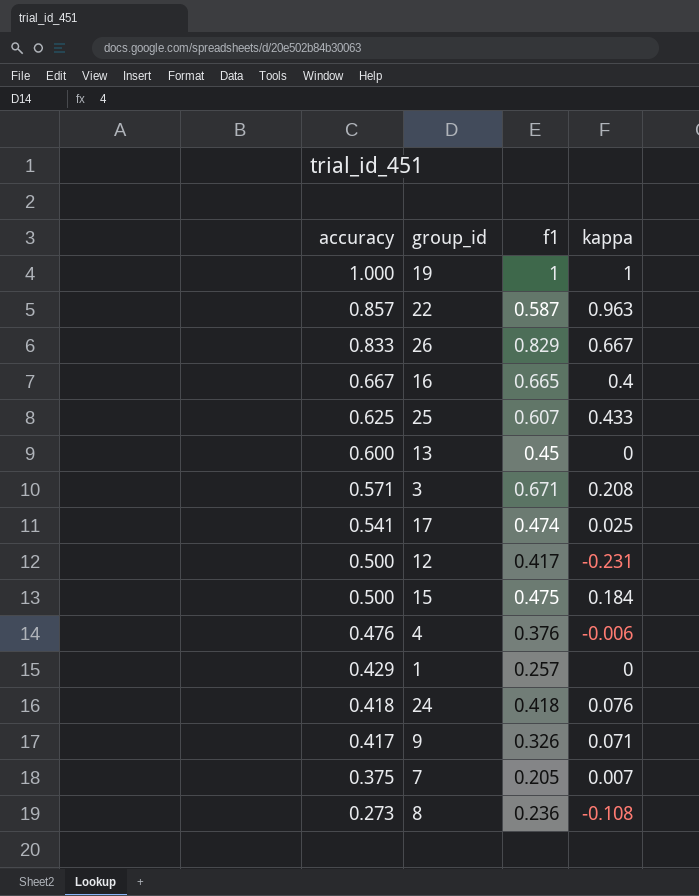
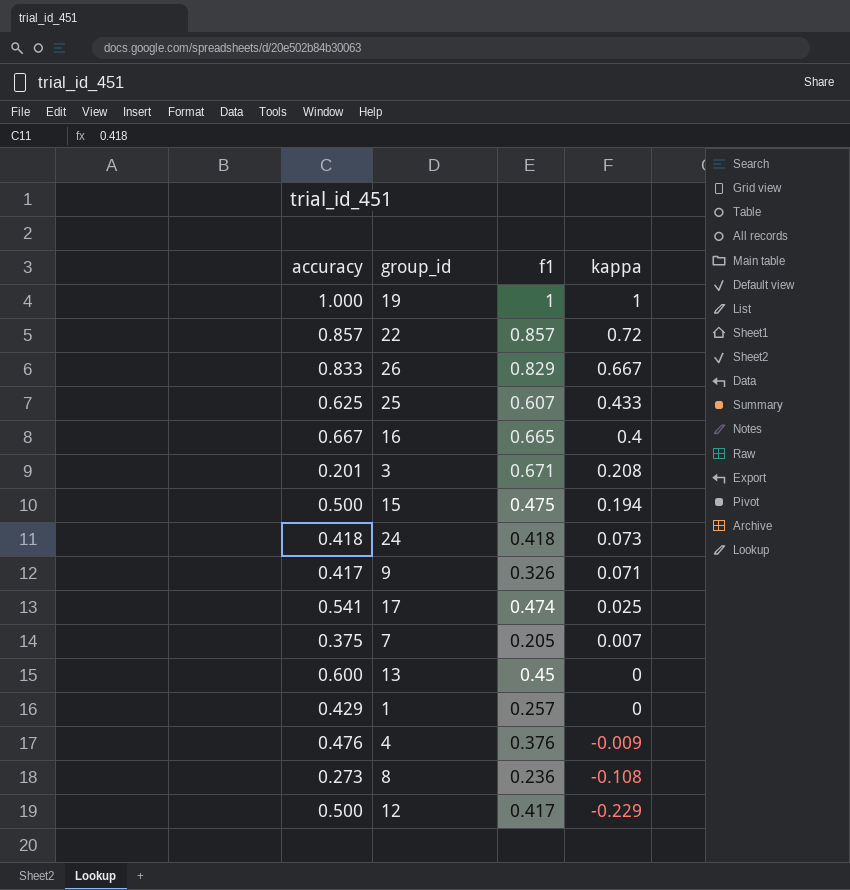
row order: accuracy descending -> kappa descending
22 | f1: 0.587 -> 0.857
22 | kappa: 0.963 -> 0.72
3 | accuracy: 0.571 -> 0.201
15 | kappa: 0.184 -> 0.194
24 | kappa: 0.076 -> 0.073
4 | kappa: -0.006 -> -0.009
12 | kappa: -0.231 -> -0.229

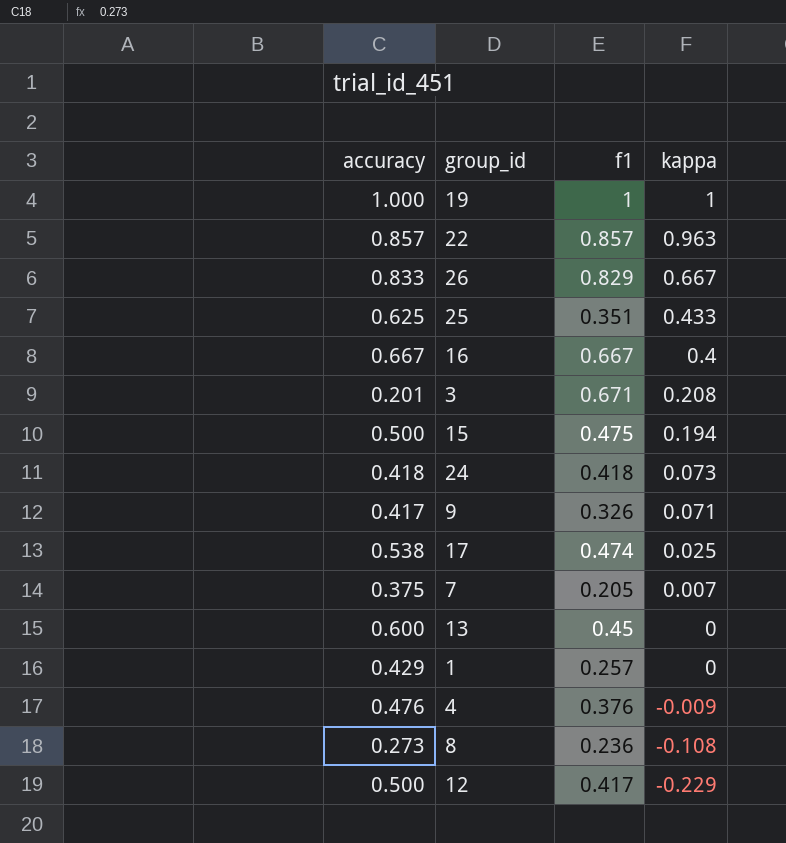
22 | kappa: 0.72 -> 0.963
25 | f1: 0.607 -> 0.351
16 | f1: 0.665 -> 0.667
17 | accuracy: 0.541 -> 0.538

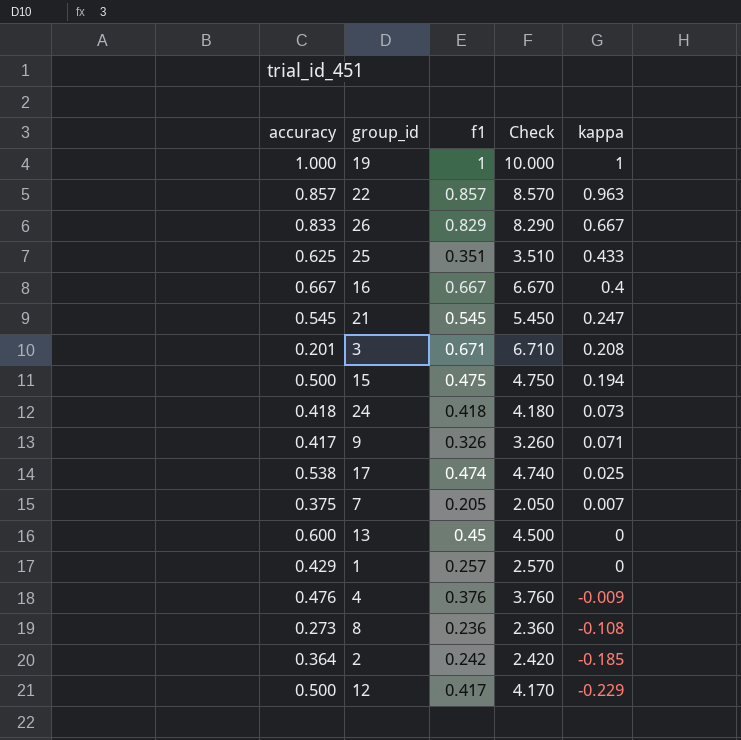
column Check | formula: none -> [f1] * 10
row 21: none -> 0.545 | 0.545 | 5.450 | 0.247
row 2: none -> 0.364 | 0.242 | 2.420 | -0.185

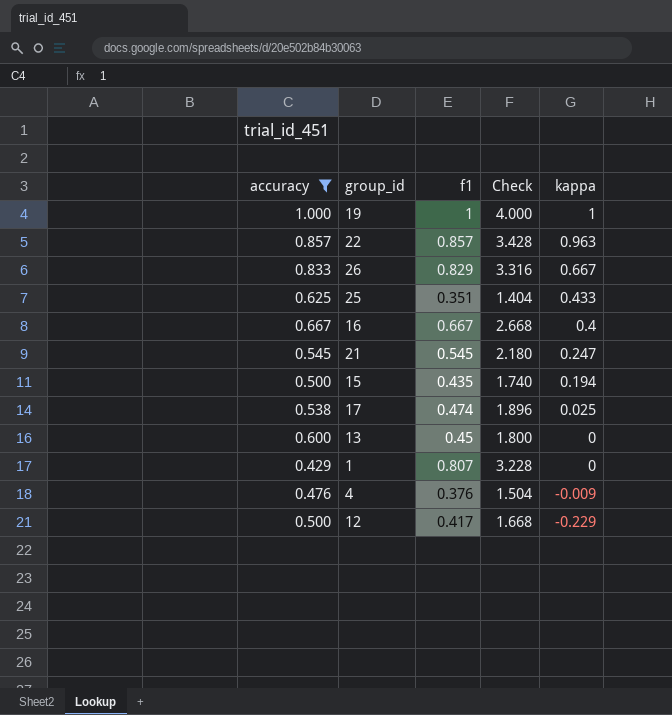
filter: none -> accuracy >= 0.429
column Check | formula: [f1] * 10 -> [f1] * 4
15 | f1: 0.475 -> 0.435
1 | f1: 0.257 -> 0.807

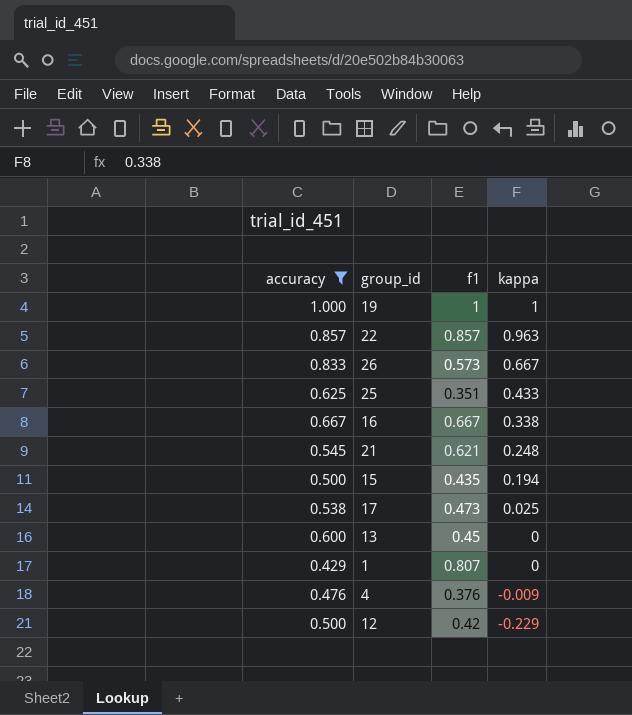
column Check | formula: [f1] * 4 -> none
26 | f1: 0.829 -> 0.573
16 | kappa: 0.4 -> 0.338
21 | f1: 0.545 -> 0.621
21 | kappa: 0.247 -> 0.248
17 | f1: 0.474 -> 0.473
12 | f1: 0.417 -> 0.42

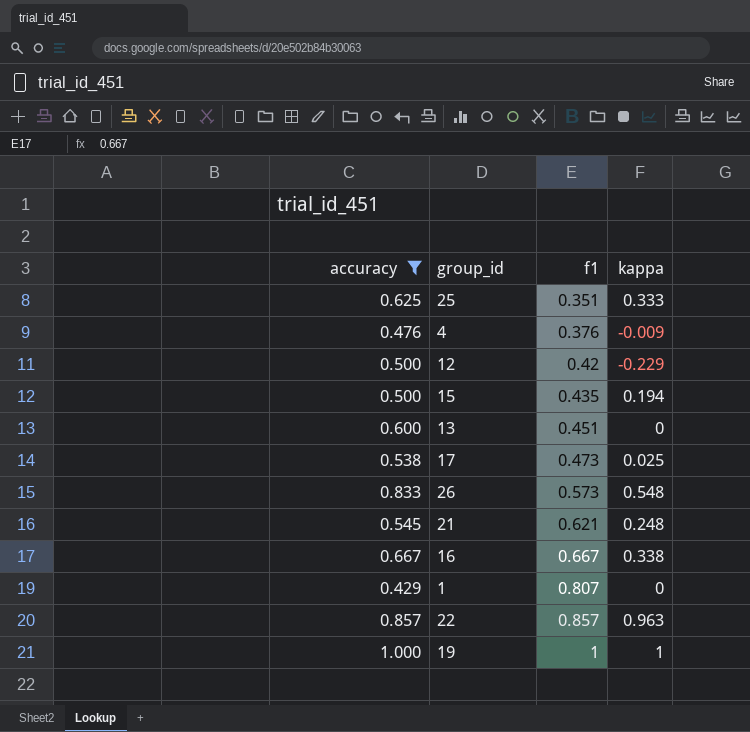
row order: kappa descending -> f1 ascending
25 | kappa: 0.433 -> 0.333
13 | f1: 0.45 -> 0.451
26 | kappa: 0.667 -> 0.548

